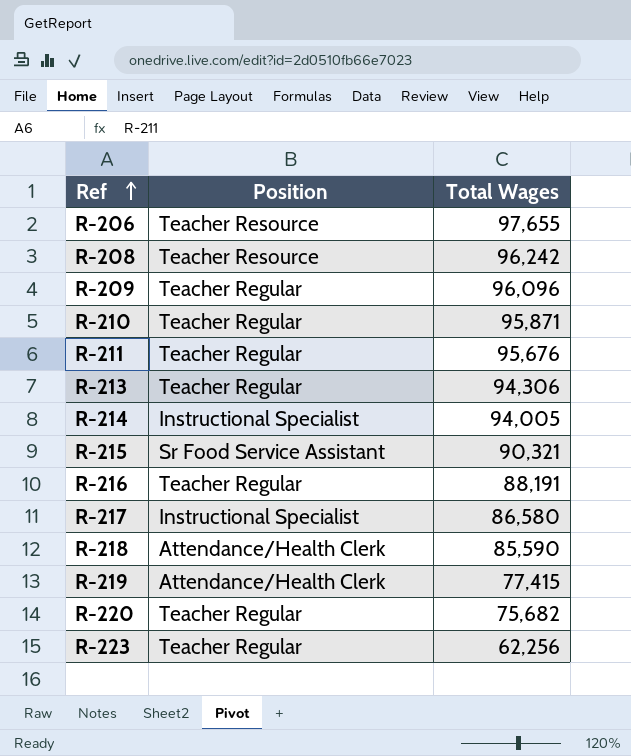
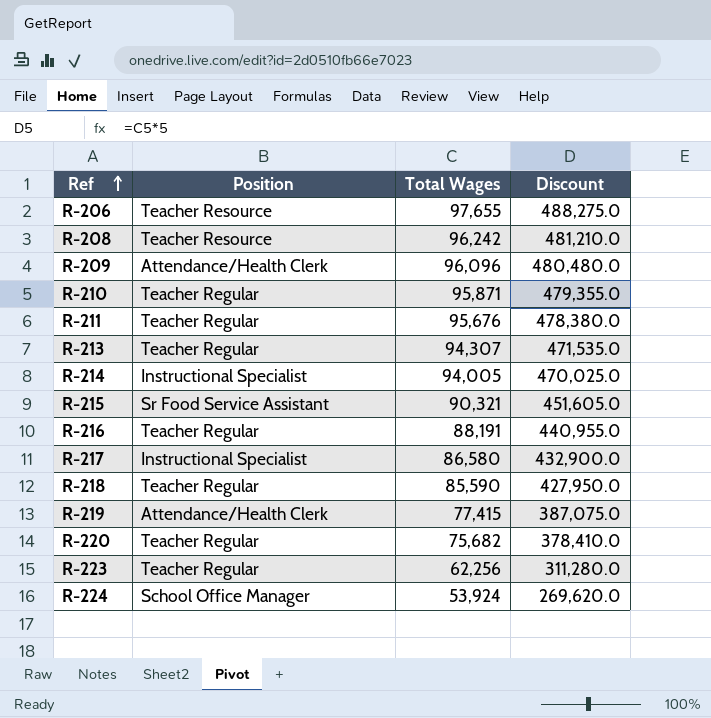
column Discount | formula: none -> [Total Wages] * 5
R-209 | Position: Teacher Regular -> Attendance/Health Clerk
R-213 | Total Wages: 94,306 -> 94,307
R-218 | Position: Attendance/Health Clerk -> Teacher Regular
row R-224: none -> School Office Manager | 53,924 | 269,620.0

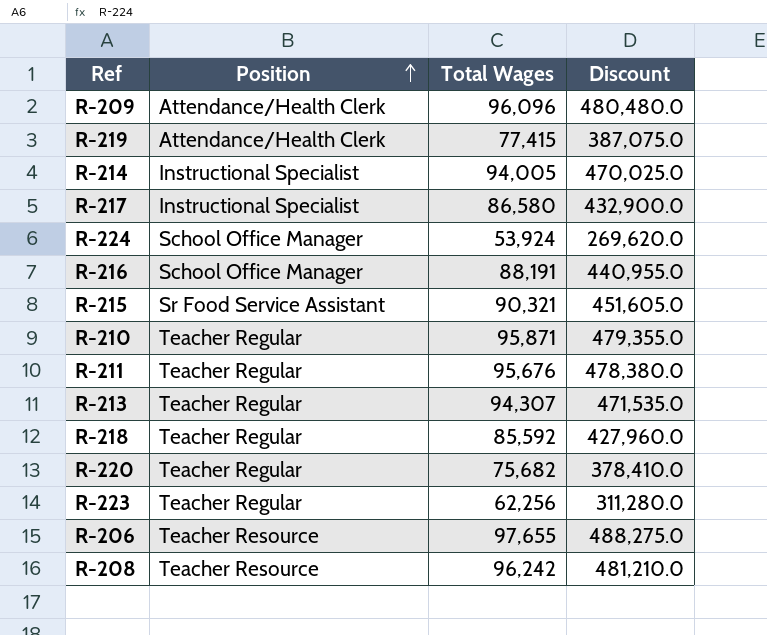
row order: Ref ascending -> Position ascending
R-216 | Position: Teacher Regular -> School Office Manager
R-218 | Total Wages: 85,590 -> 85,592
R-218 | Discount: 427,950.0 -> 427,960.0

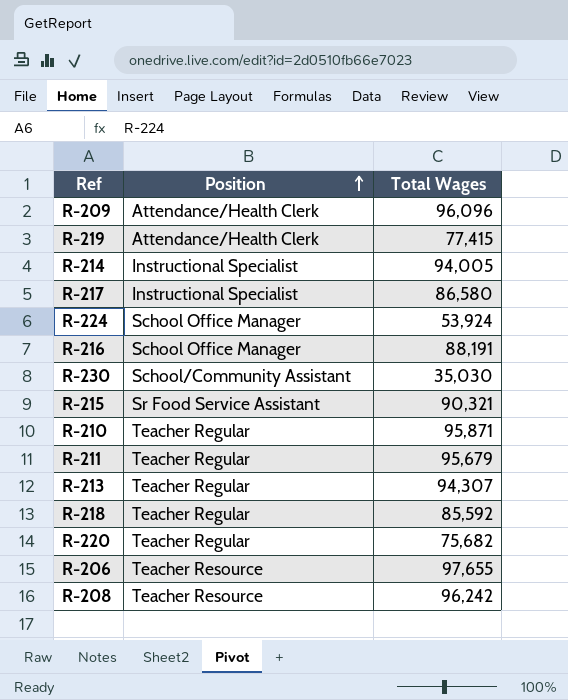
column Discount | formula: [Total Wages] * 5 -> none
row R-223: Teacher Regular | 62,256 | 311,280.0 -> none
row R-230: none -> School/Community Assistant | 35,030
R-211 | Total Wages: 95,676 -> 95,679

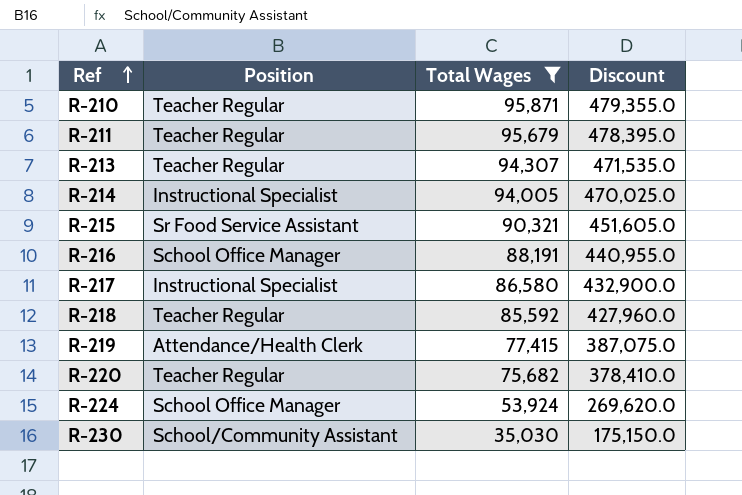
filter: none -> Total Wages <= 95,871
row order: Position ascending -> Ref ascending
column Discount | formula: none -> [Total Wages] * 5

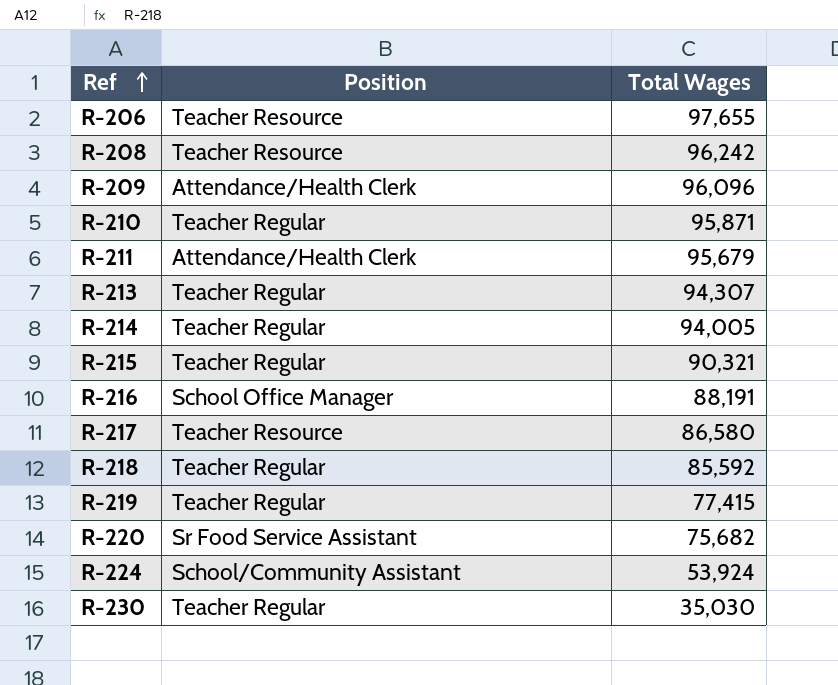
filter: Total Wages <= 95,871 -> none
column Discount | formula: [Total Wages] * 5 -> none
R-211 | Position: Teacher Regular -> Attendance/Health Clerk
R-214 | Position: Instructional Specialist -> Teacher Regular
R-215 | Position: Sr Food Service Assistant -> Teacher Regular
R-217 | Position: Instructional Specialist -> Teacher Resource
R-219 | Position: Attendance/Health Clerk -> Teacher Regular
R-220 | Position: Teacher Regular -> Sr Food Service Assistant
R-224 | Position: School Office Manager -> School/Community Assistant
R-230 | Position: School/Community Assistant -> Teacher Regular

